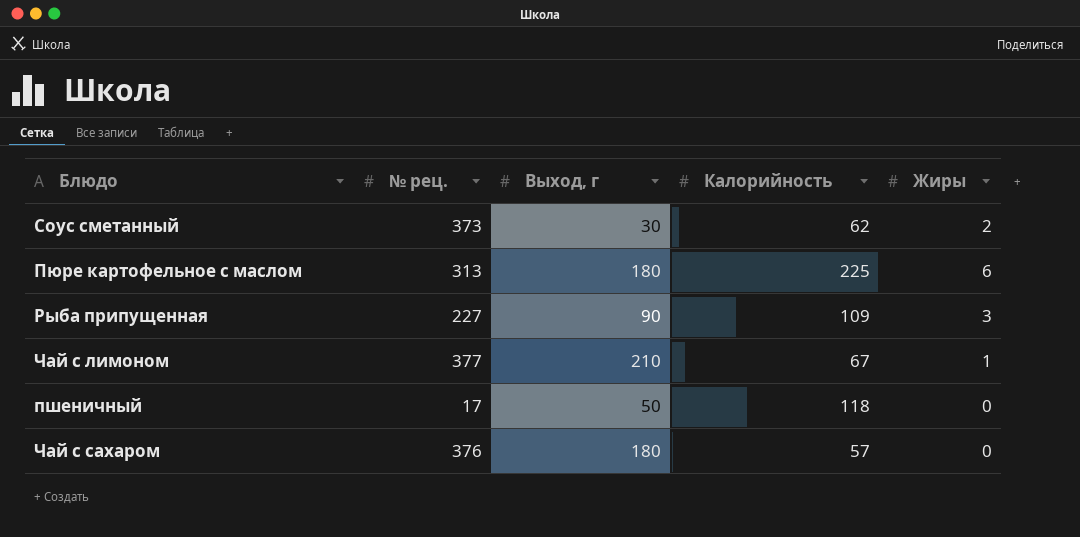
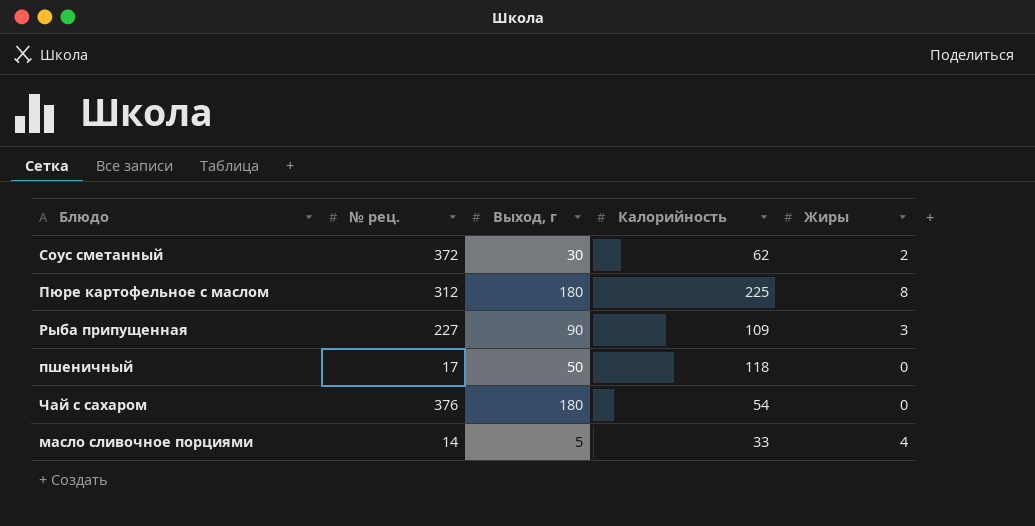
row Чай с лимоном: 377 | 210 | 67 | 1 -> none
Соус сметанный | № рец.: 373 -> 372
Пюре картофельное с маслом | № рец.: 313 -> 312
Пюре картофельное с маслом | Жиры: 6 -> 8
Чай с сахаром | Калорийность: 57 -> 54
row масло сливочное порциями: none -> 14 | 5 | 33 | 4

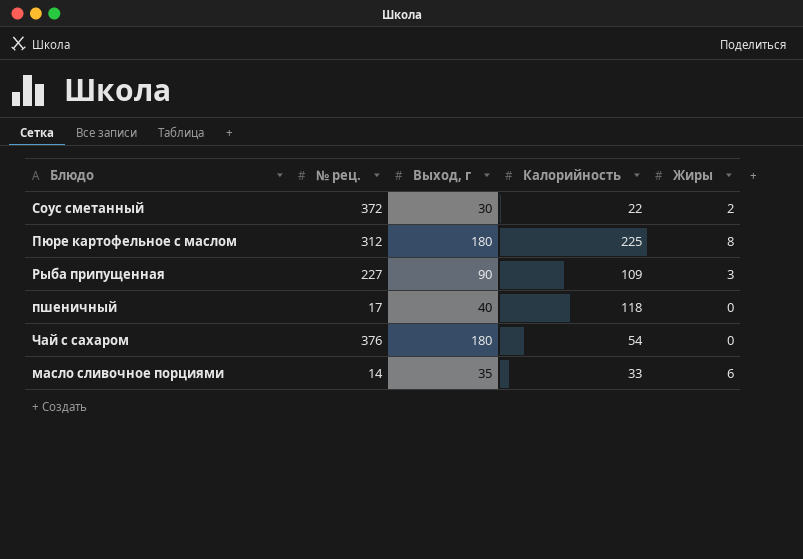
Соус сметанный | Калорийность: 62 -> 22
пшеничный | Выход, г: 50 -> 40
масло сливочное порциями | Выход, г: 5 -> 35
масло сливочное порциями | Жиры: 4 -> 6

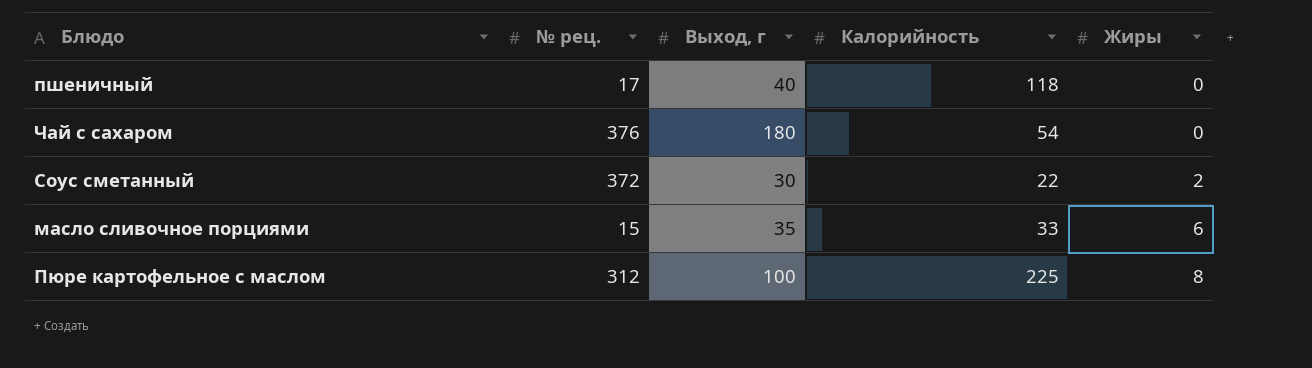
row order: none -> Жиры ascending
row Рыба припущенная: 227 | 90 | 109 | 3 -> none
масло сливочное порциями | № рец.: 14 -> 15
Пюре картофельное с маслом | Выход, г: 180 -> 100

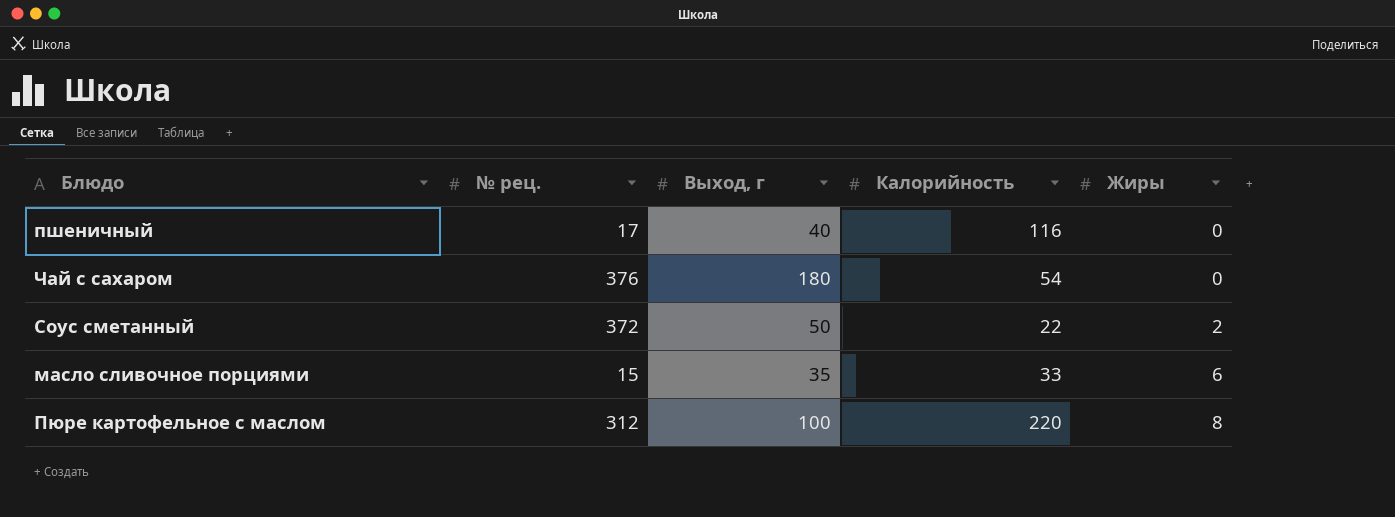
пшеничный | Калорийность: 118 -> 116
Соус сметанный | Выход, г: 30 -> 50
Пюре картофельное с маслом | Калорийность: 225 -> 220

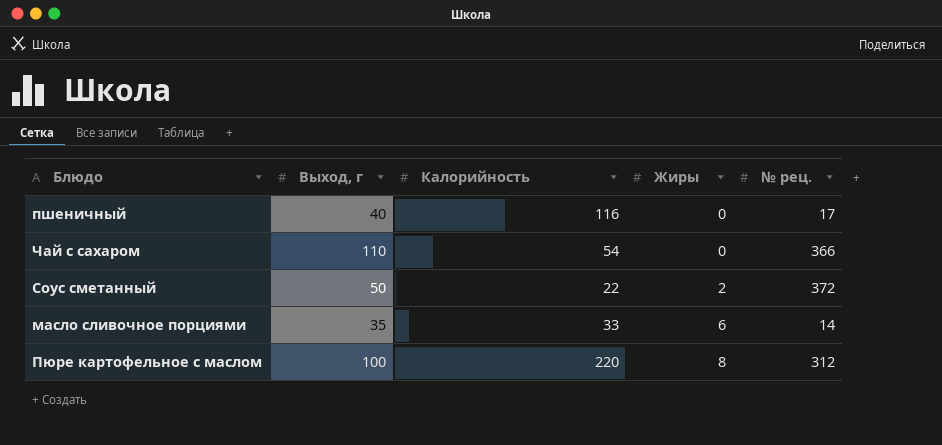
column № рец. | position: 2 -> 5
Чай с сахаром | Выход, г: 180 -> 110
Чай с сахаром | № рец.: 376 -> 366
масло сливочное порциями | № рец.: 15 -> 14

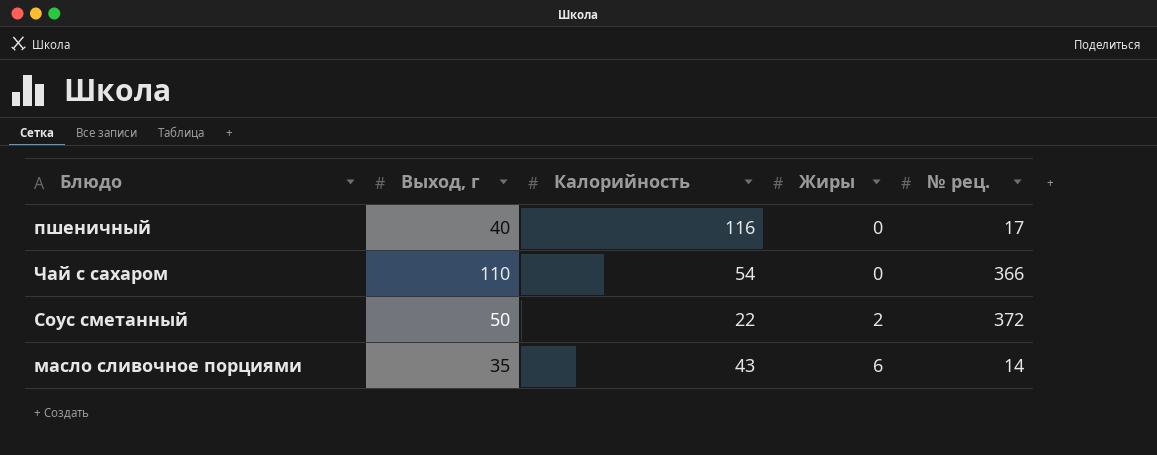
row Пюре картофельное с маслом: 100 | 220 | 8 | 312 -> none
масло сливочное порциями | Калорийность: 33 -> 43

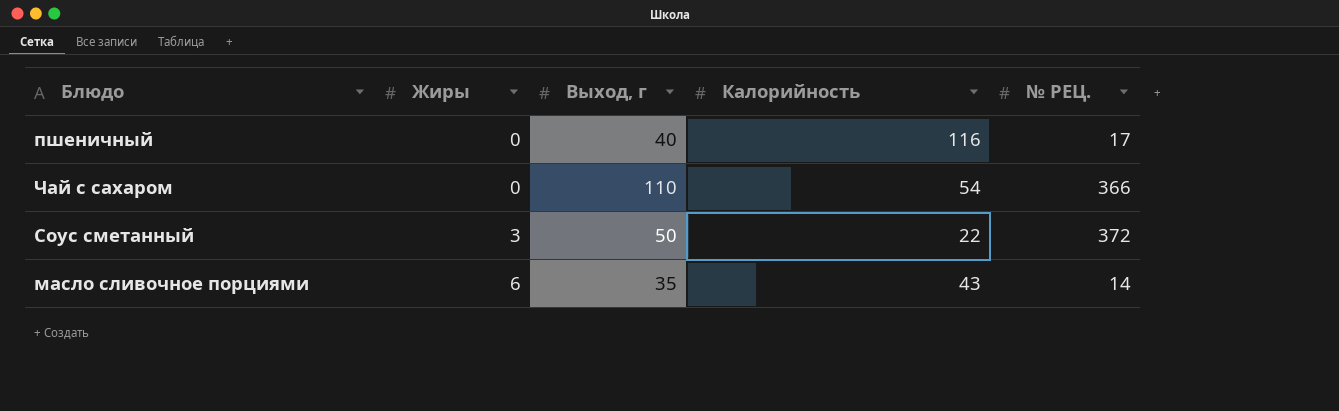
column Жиры | position: 4 -> 2
column name: № рец. -> № РЕЦ.
Соус сметанный | Жиры: 2 -> 3

